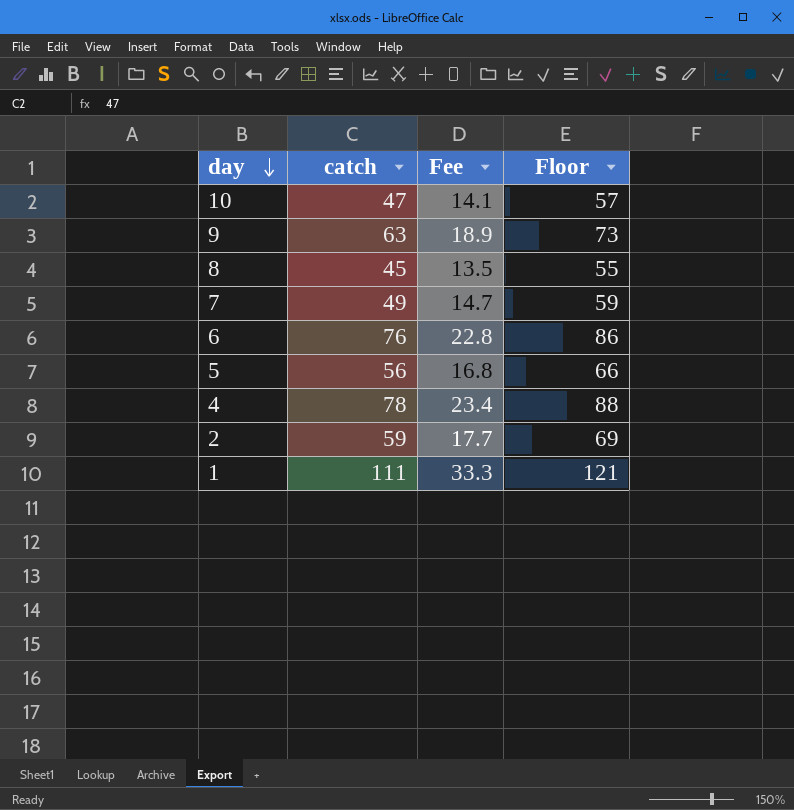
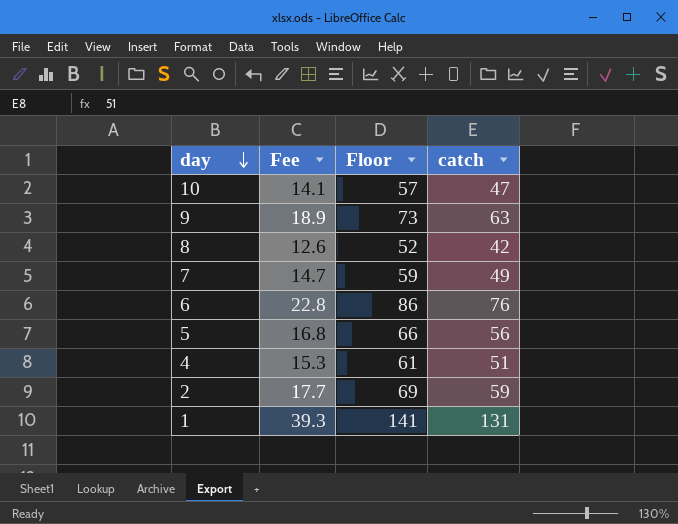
column catch | position: 2 -> 4
8 | Fee: 13.5 -> 12.6
8 | Floor: 55 -> 52
8 | catch: 45 -> 42
4 | Fee: 23.4 -> 15.3
4 | Floor: 88 -> 61
4 | catch: 78 -> 51
1 | Fee: 33.3 -> 39.3
1 | Floor: 121 -> 141
1 | catch: 111 -> 131

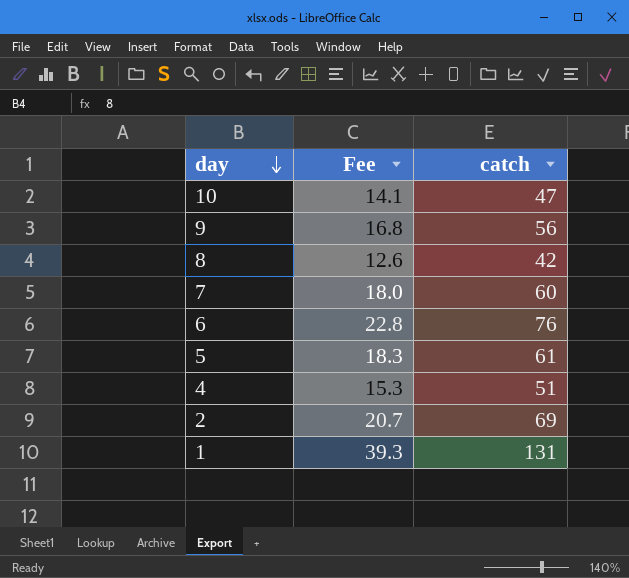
column Floor | formula: [catch] + 10 -> none
9 | Fee: 18.9 -> 16.8
9 | catch: 63 -> 56
7 | Fee: 14.7 -> 18.0
7 | catch: 49 -> 60
5 | Fee: 16.8 -> 18.3
5 | catch: 56 -> 61
2 | Fee: 17.7 -> 20.7
2 | catch: 59 -> 69

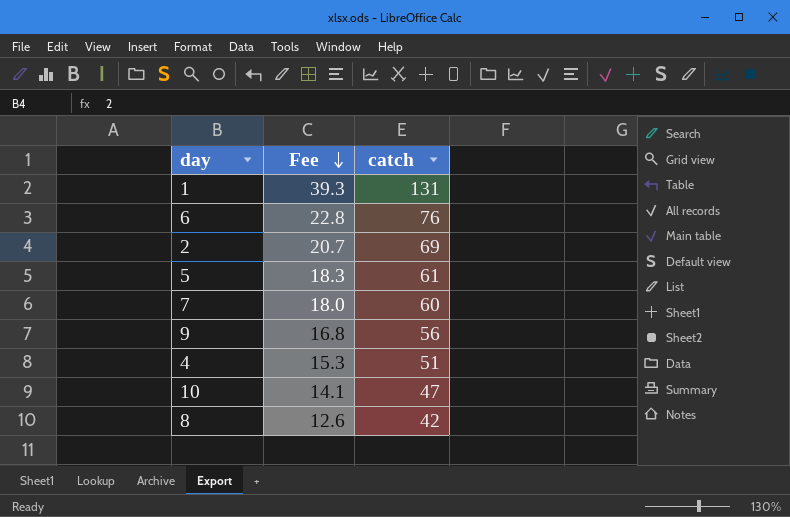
row order: day descending -> Fee descending

